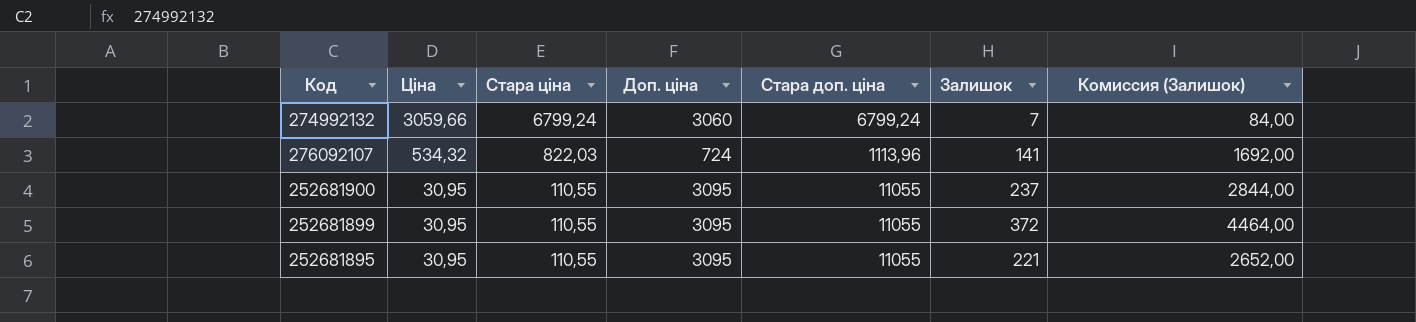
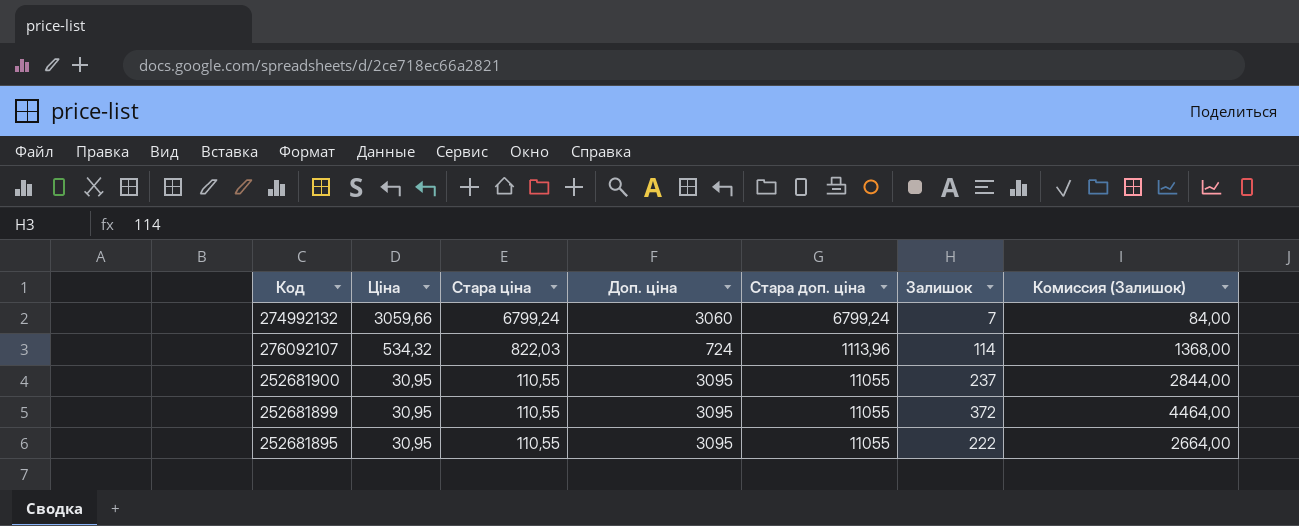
276092107 | Залишок: 141 -> 114
276092107 | Комиссия (Залишок): 1692,00 -> 1368,00
252681895 | Залишок: 221 -> 222
252681895 | Комиссия (Залишок): 2652,00 -> 2664,00

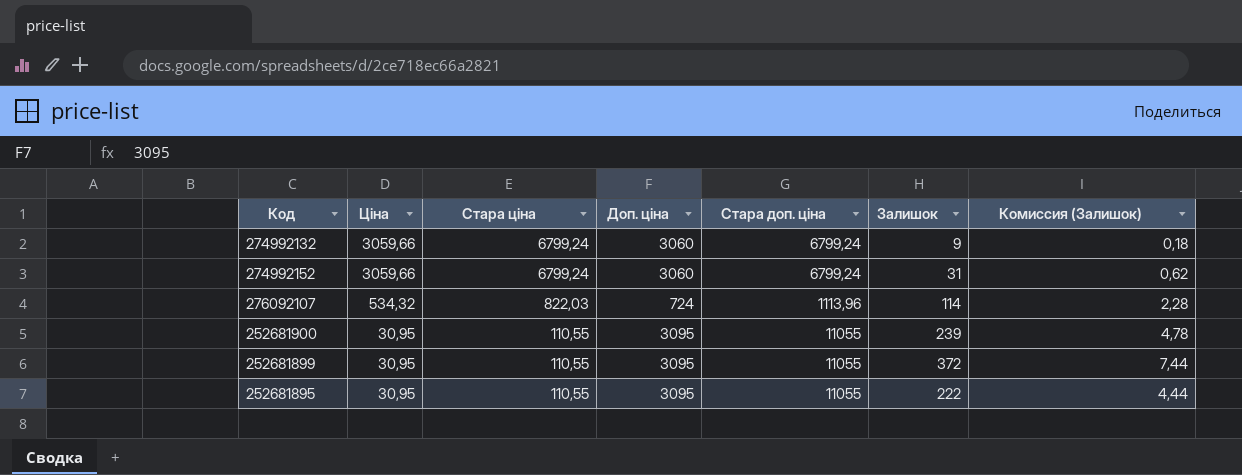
column Комиссия (Залишок) | formula: [Залишок] * 12 -> [Залишок] * 0,02
274992132 | Залишок: 7 -> 9
row 274992152: none -> 3059,66 | 6799,24 | 3060 | 6799,24 | 31 | 0,62
252681900 | Залишок: 237 -> 239

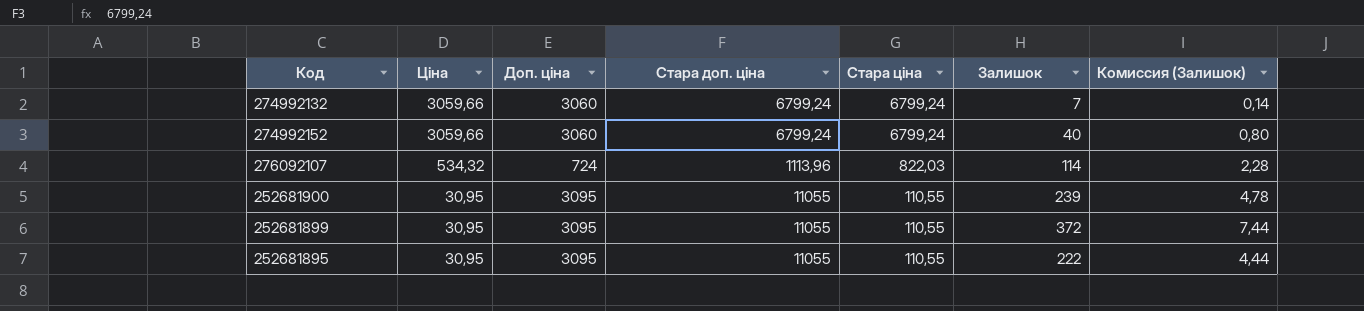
column Стара ціна | position: 3 -> 5
274992132 | Залишок: 9 -> 7
274992132 | Комиссия (Залишок): 0,18 -> 0,14
274992152 | Залишок: 31 -> 40
274992152 | Комиссия (Залишок): 0,62 -> 0,80

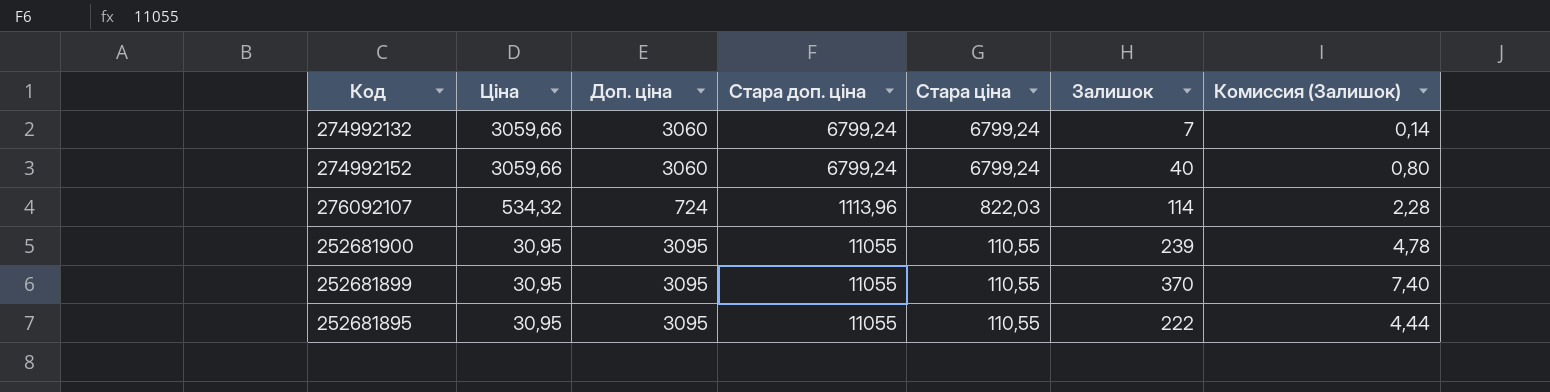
252681899 | Залишок: 372 -> 370
252681899 | Комиссия (Залишок): 7,44 -> 7,40

